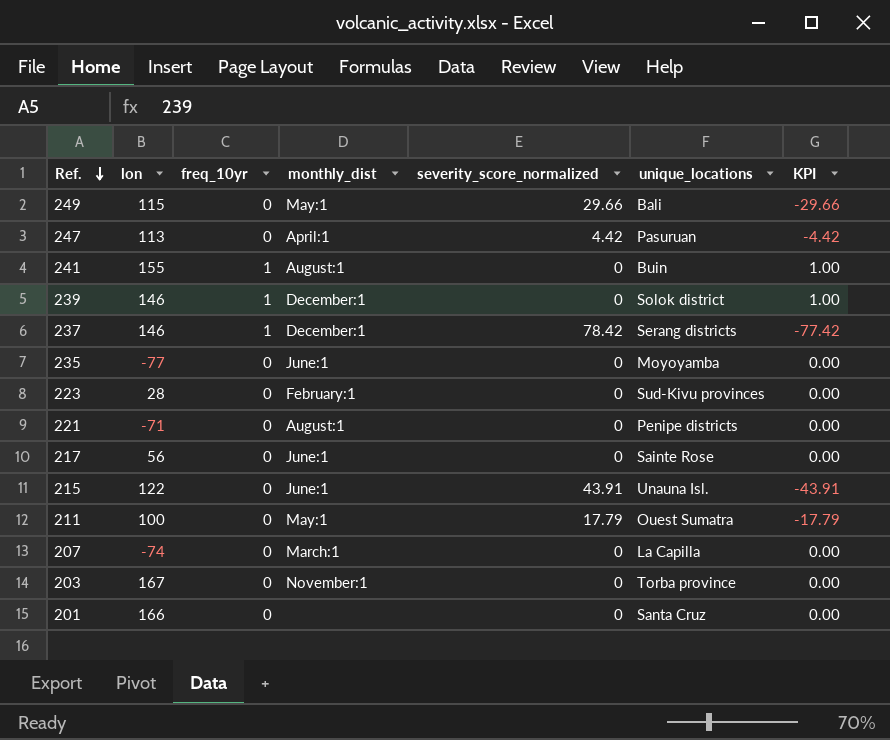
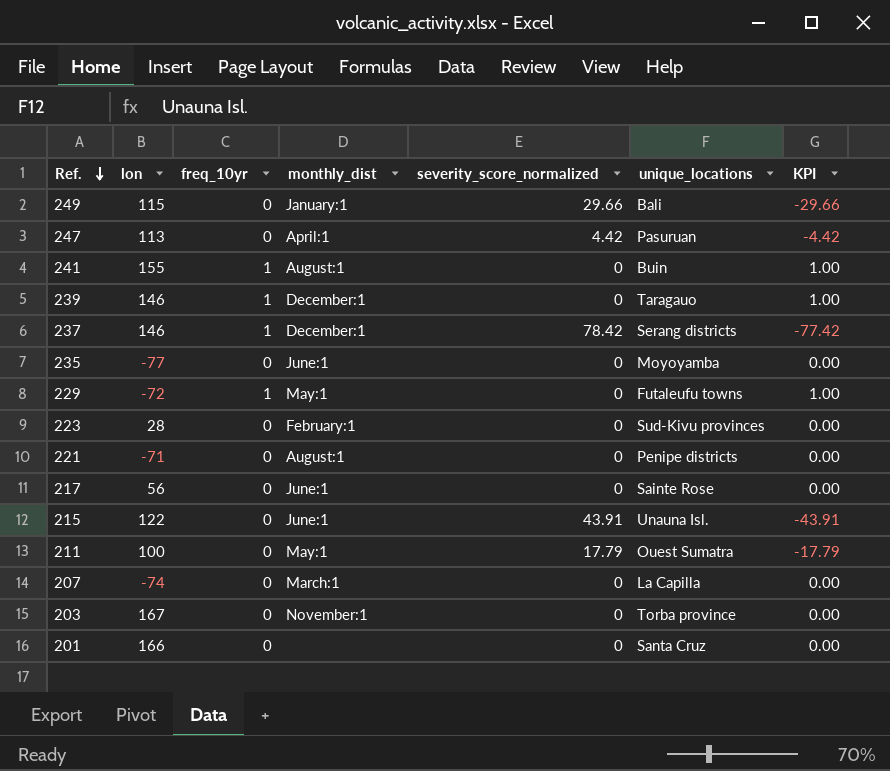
249 | monthly_dist: May:1 -> January:1
239 | unique_locations: Solok district -> Taragauo
row 229: none -> -72 | 1 | May:1 | 0 | Futaleufu towns | 1.00

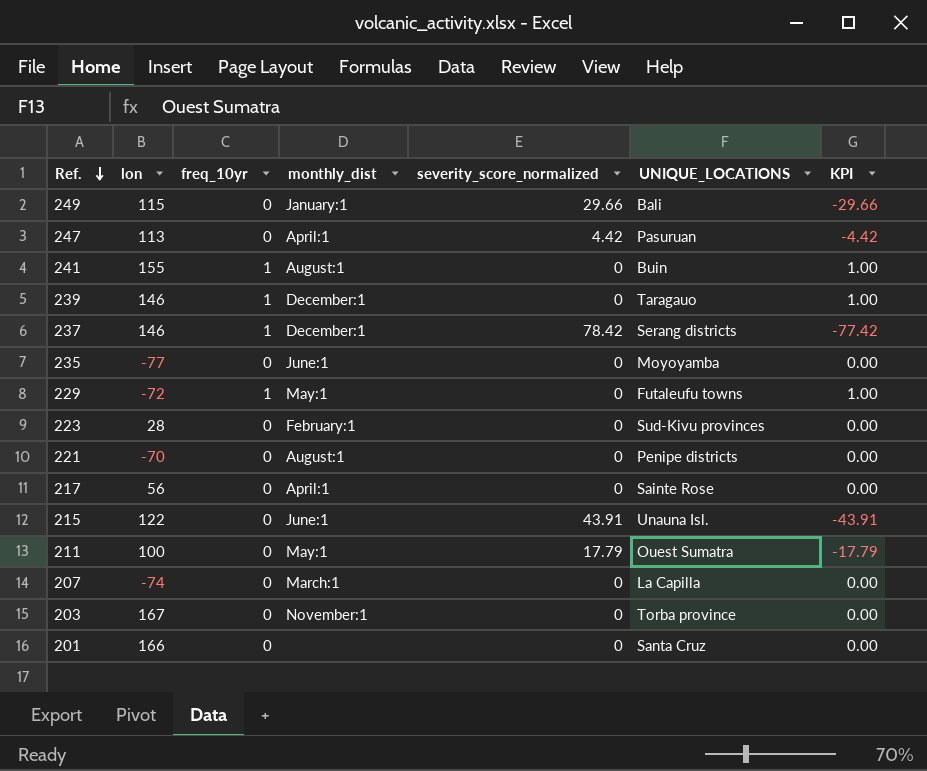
column name: unique_locations -> UNIQUE_LOCATIONS
221 | lon: -71 -> -70
217 | monthly_dist: June:1 -> April:1

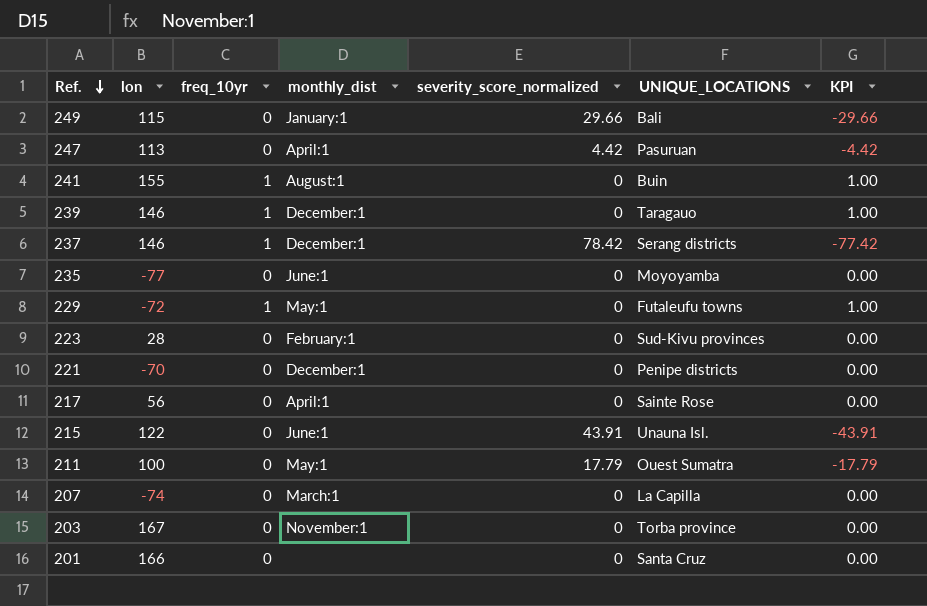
221 | monthly_dist: August:1 -> December:1

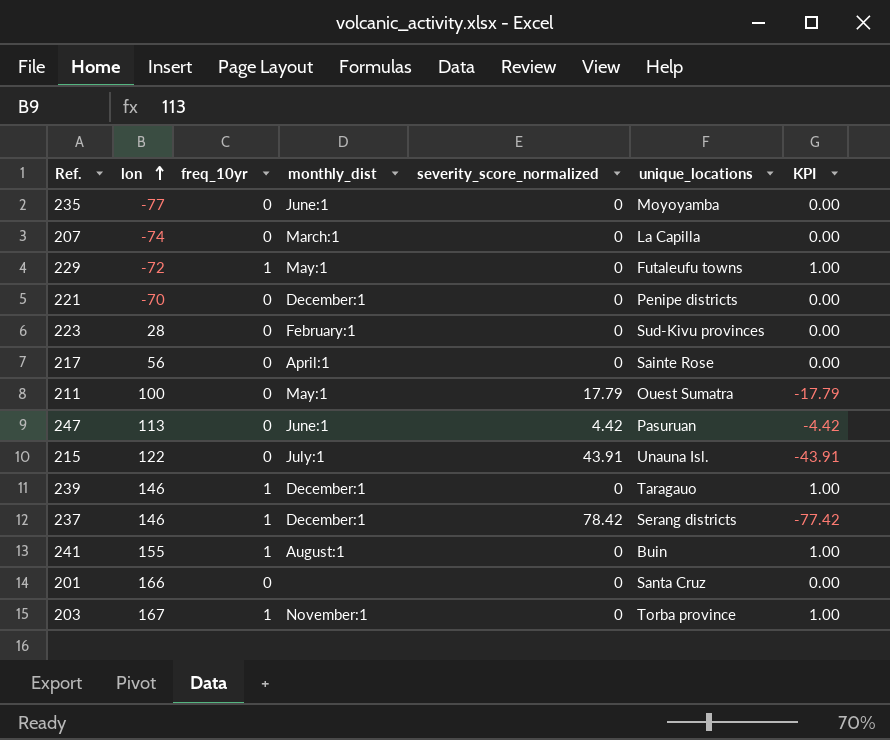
row order: Ref. descending -> lon ascending
column name: UNIQUE_LOCATIONS -> unique_locations
row 249: 115 | 0 | January:1 | 29.66 | Bali | -29.66 -> none
247 | monthly_dist: April:1 -> June:1
215 | monthly_dist: June:1 -> July:1
203 | freq_10yr: 0 -> 1
203 | KPI: 0.00 -> 1.00

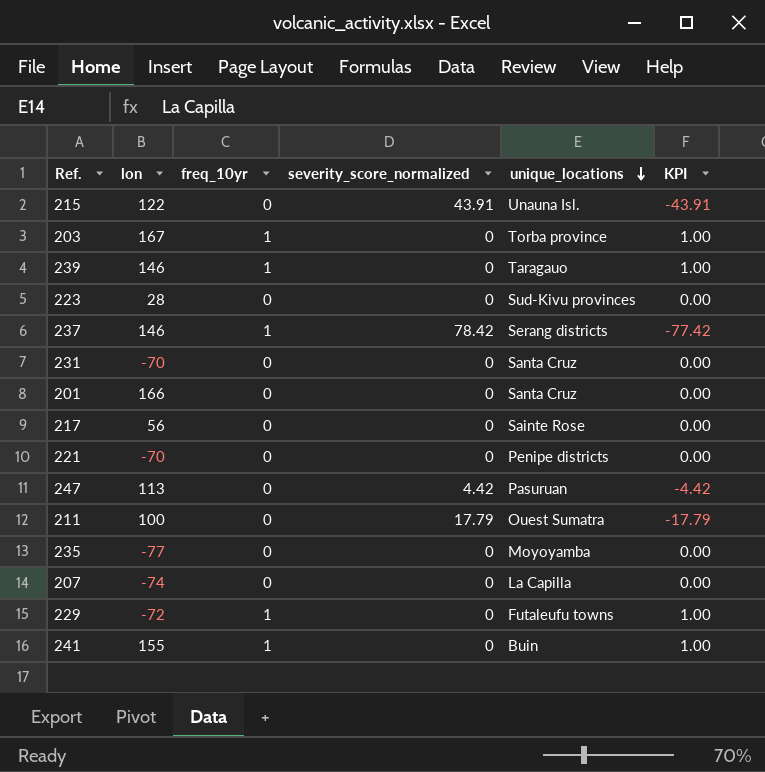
row order: lon ascending -> unique_locations descending
column monthly_dist | position: 4 -> none
row 231: none -> -70 | 0 | 0 | Santa Cruz | 0.00

